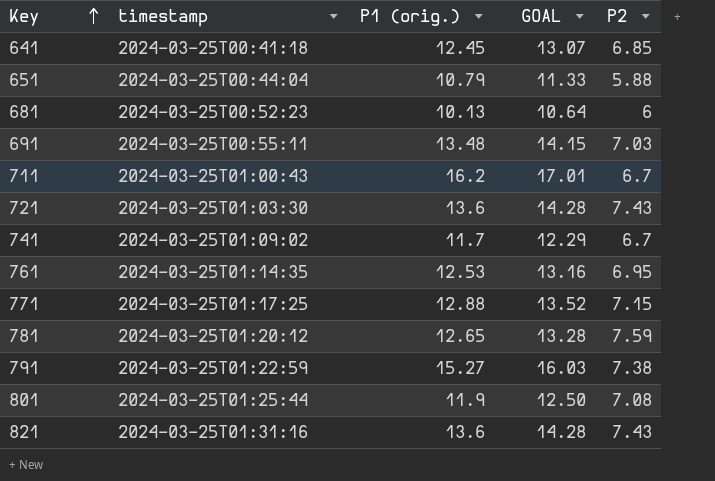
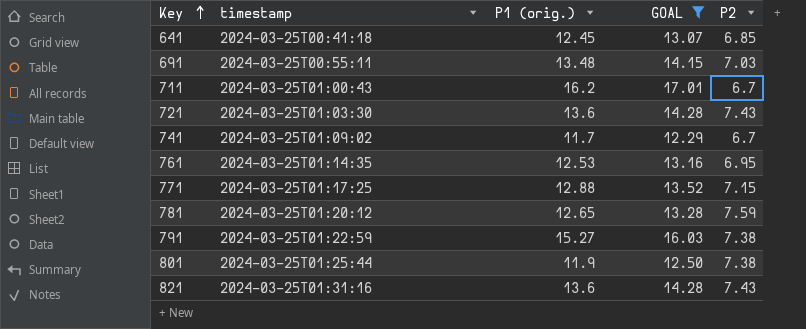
filter: none -> GOAL >= 12.29
801 | P2: 7.08 -> 7.38

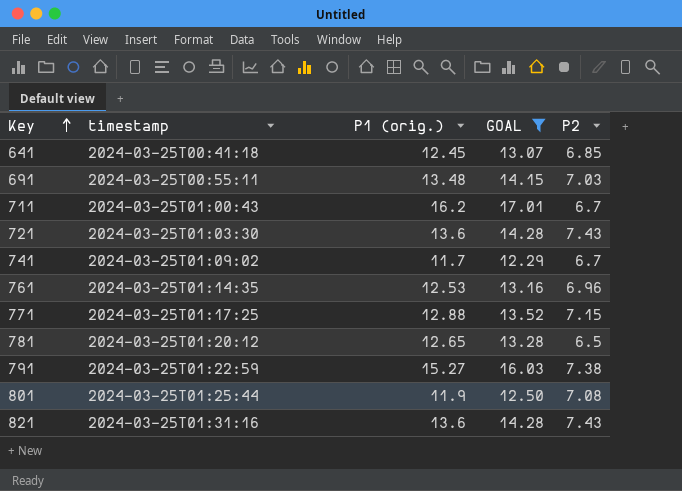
761 | P2: 6.95 -> 6.96
781 | P2: 7.59 -> 6.5
801 | P2: 7.38 -> 7.08

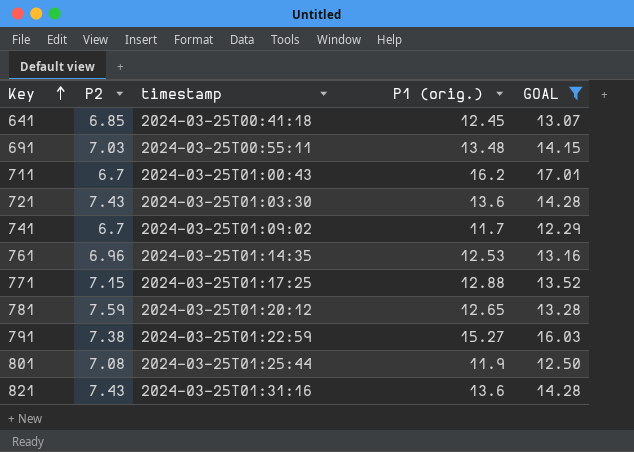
column P2 | position: 5 -> 2
781 | P2: 6.5 -> 7.59

